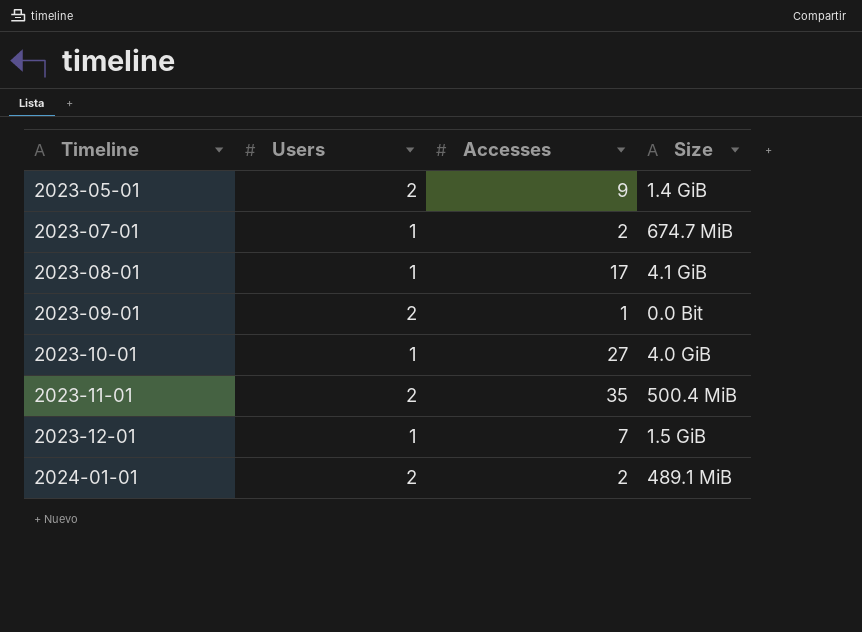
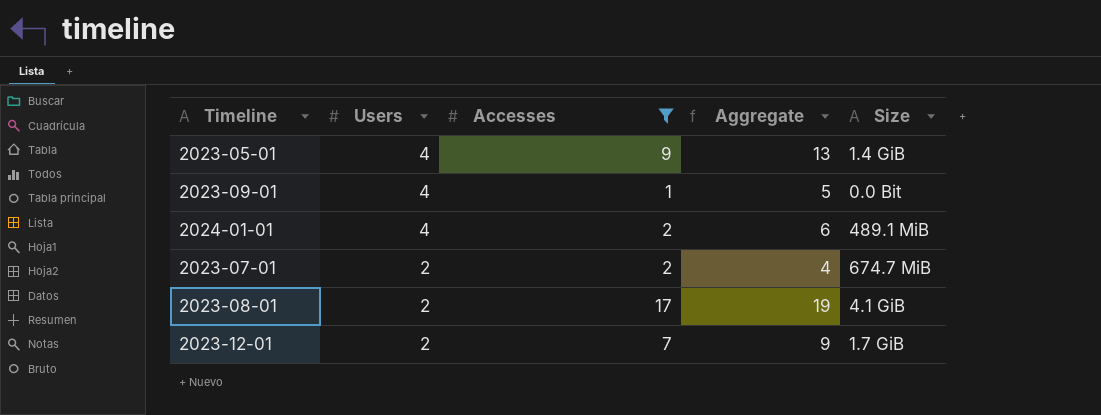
filter: none -> Accesses <= 17
row order: Timeline ascending -> Users descending
column Aggregate | formula: none -> [Users] + [Accesses]
2023-05-01 | Users: 2 -> 4
2023-09-01 | Users: 2 -> 4
2024-01-01 | Users: 2 -> 4
2023-07-01 | Users: 1 -> 2
2023-08-01 | Users: 1 -> 2
2023-12-01 | Users: 1 -> 2
2023-12-01 | Size: 1.5 GiB -> 1.7 GiB

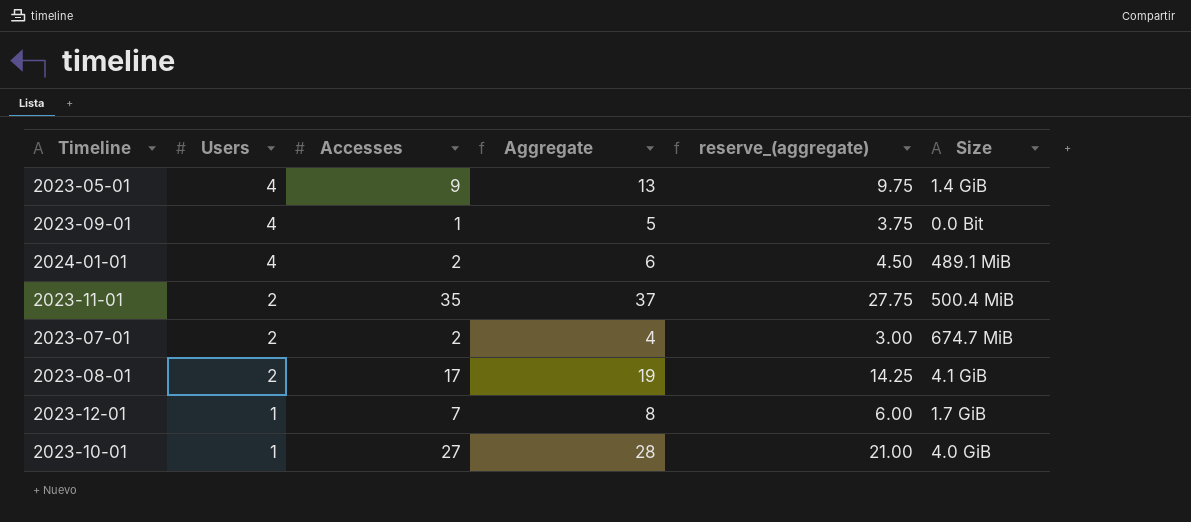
filter: Accesses <= 17 -> none
column reserve_(aggregate) | formula: none -> [Aggregate] * 0.75
2023-12-01 | Users: 2 -> 1
2023-12-01 | Aggregate: 9 -> 8

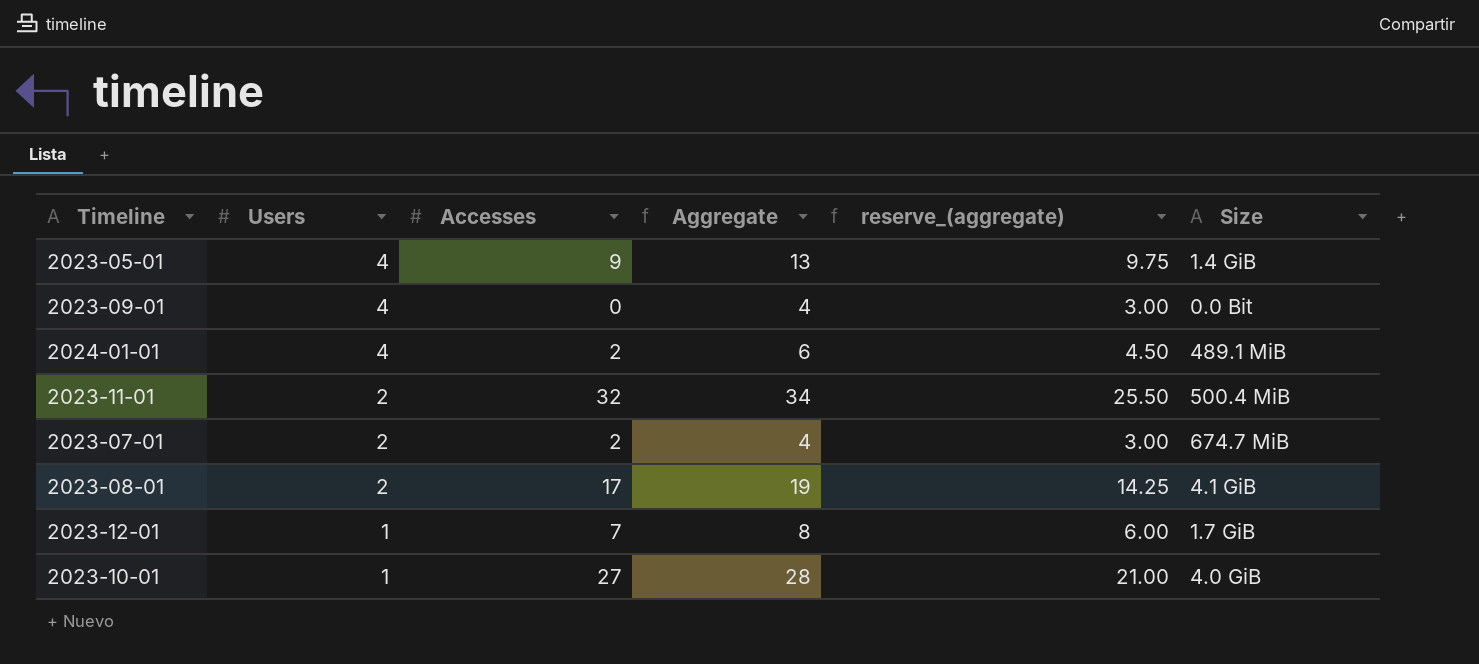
2023-09-01 | Accesses: 1 -> 0
2023-09-01 | Aggregate: 5 -> 4
2023-09-01 | reserve_(aggregate): 3.75 -> 3.00
2023-11-01 | Accesses: 35 -> 32
2023-11-01 | Aggregate: 37 -> 34
2023-11-01 | reserve_(aggregate): 27.75 -> 25.50

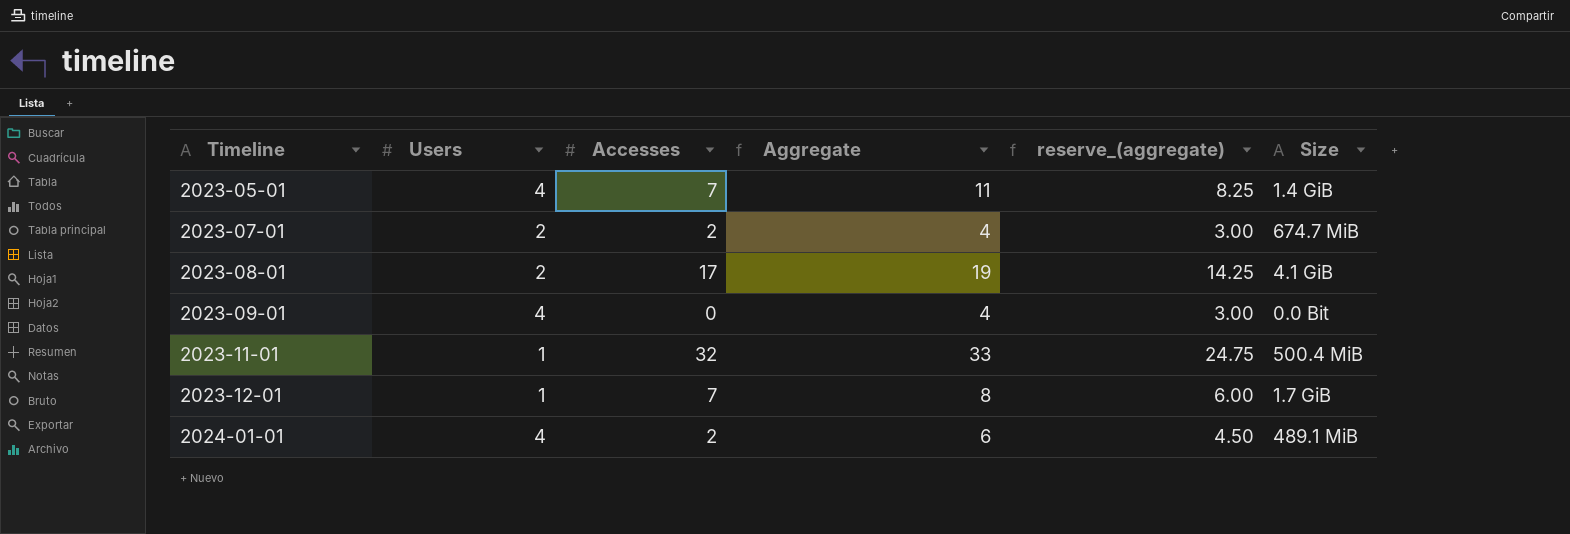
row order: Users descending -> Timeline ascending
row 2023-10-01: 1 | 27 | 28 | 21.00 | 4.0 GiB -> none
2023-05-01 | Accesses: 9 -> 7
2023-05-01 | Aggregate: 13 -> 11
2023-05-01 | reserve_(aggregate): 9.75 -> 8.25
2023-11-01 | Users: 2 -> 1
2023-11-01 | Aggregate: 34 -> 33
2023-11-01 | reserve_(aggregate): 25.50 -> 24.75

